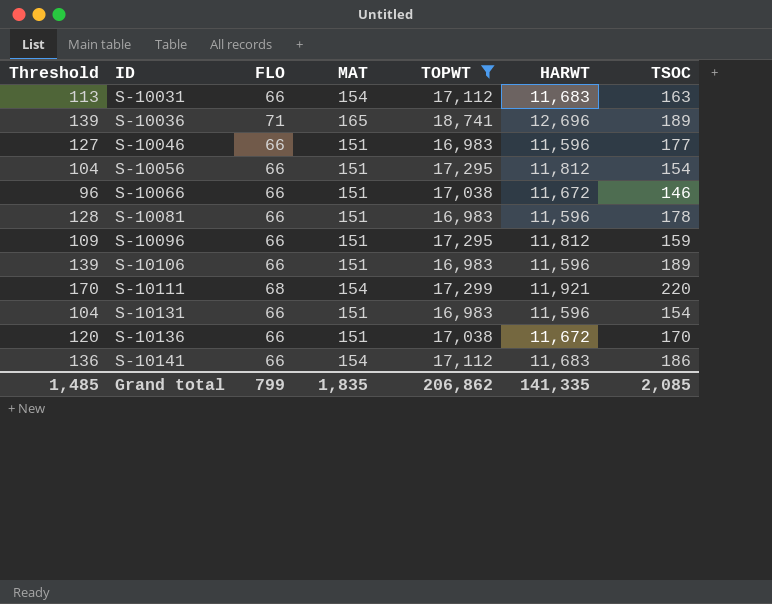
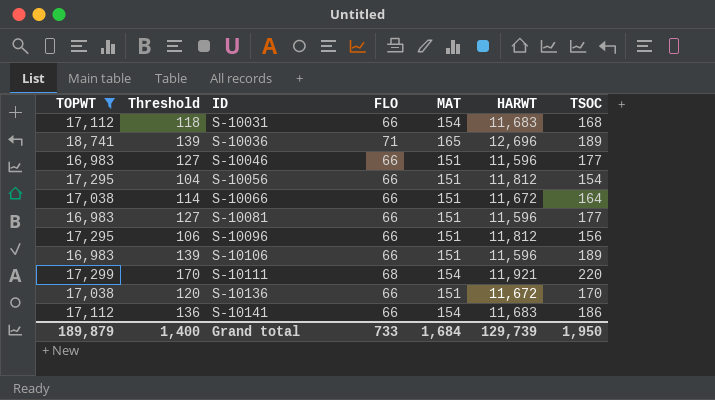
column TOPWT | position: 5 -> 1
row S-10131: 104 | 66 | 151 | 16,983 | 11,596 | 154 -> none
S-10031 | Threshold: 113 -> 118
S-10031 | TSOC: 163 -> 168
S-10066 | Threshold: 96 -> 114
S-10066 | TSOC: 146 -> 164
S-10081 | Threshold: 128 -> 127
S-10081 | TSOC: 178 -> 177
S-10096 | Threshold: 109 -> 106
S-10096 | TSOC: 159 -> 156
Grand total | TOPWT: 206,862 -> 189,879
Grand total | Threshold: 1,485 -> 1,400
Grand total | FLO: 799 -> 733
Grand total | MAT: 1,835 -> 1,684
Grand total | HARWT: 141,335 -> 129,739
Grand total | TSOC: 2,085 -> 1,950

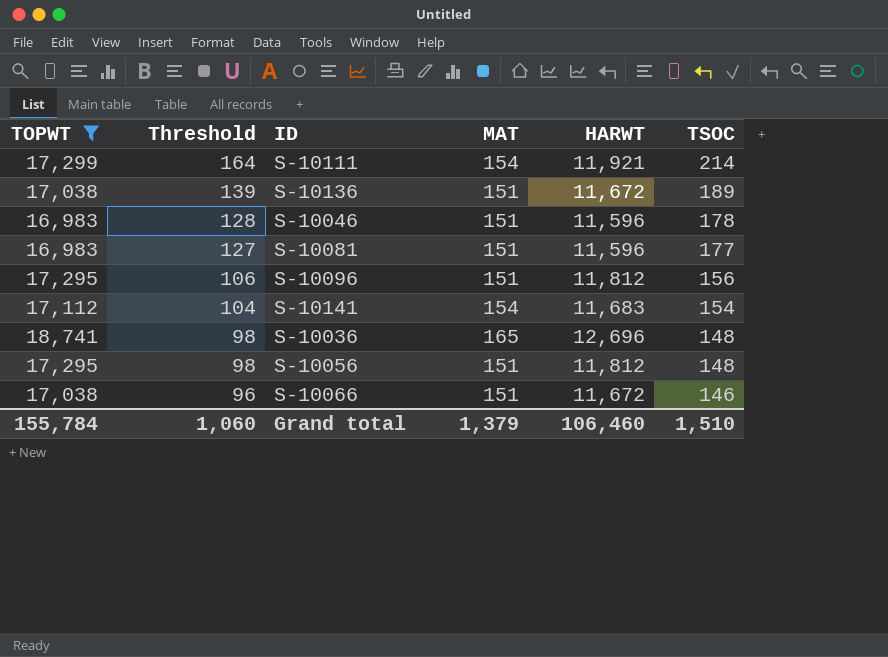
row order: ID ascending -> Threshold descending
column FLO | position: 4 -> none
row S-10031: 17,112 | 118 | 66 | 154 | 11,683 | 168 -> none
row S-10106: 16,983 | 139 | 66 | 151 | 11,596 | 189 -> none
S-10111 | Threshold: 170 -> 164
S-10111 | TSOC: 220 -> 214
S-10136 | Threshold: 120 -> 139
S-10136 | TSOC: 170 -> 189
S-10046 | Threshold: 127 -> 128
S-10046 | TSOC: 177 -> 178
S-10141 | Threshold: 136 -> 104
S-10141 | TSOC: 186 -> 154
S-10036 | Threshold: 139 -> 98
S-10036 | TSOC: 189 -> 148
S-10056 | Threshold: 104 -> 98
S-10056 | TSOC: 154 -> 148
S-10066 | Threshold: 114 -> 96
S-10066 | TSOC: 164 -> 146
Grand total | TOPWT: 189,879 -> 155,784
Grand total | Threshold: 1,400 -> 1,060
Grand total | MAT: 1,684 -> 1,379
Grand total | HARWT: 129,739 -> 106,460
Grand total | TSOC: 1,950 -> 1,510

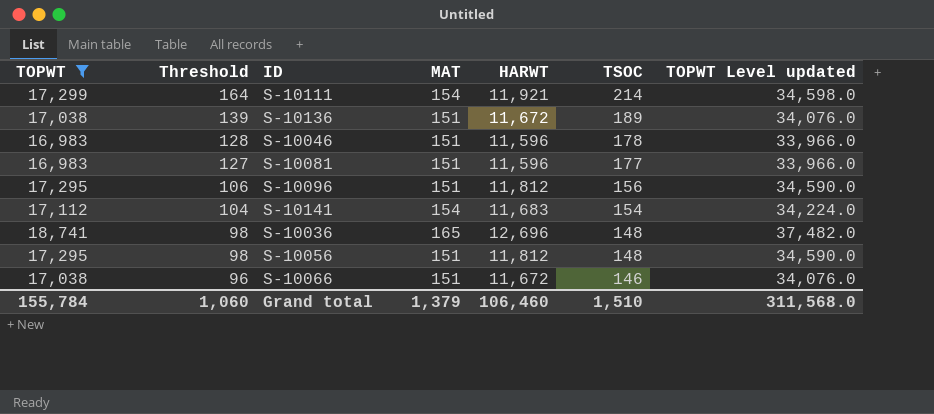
column TOPWT Level updated | formula: none -> [TOPWT] * 2

